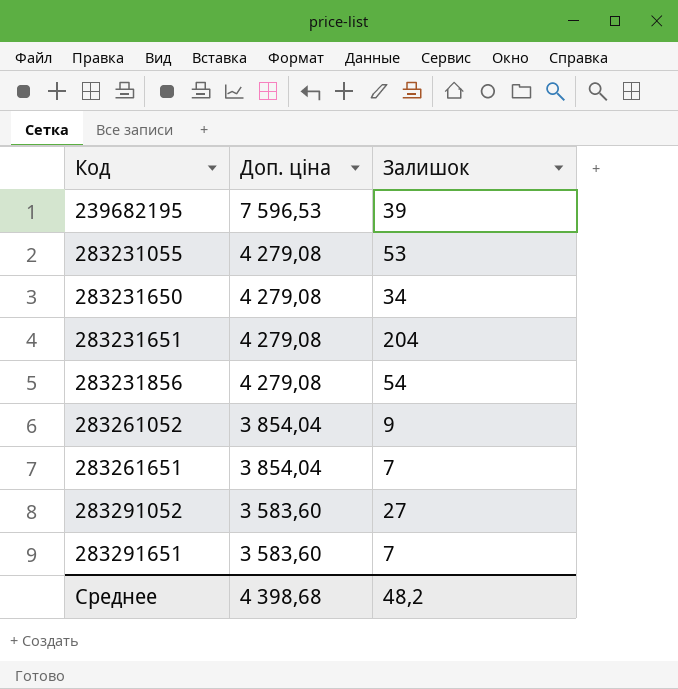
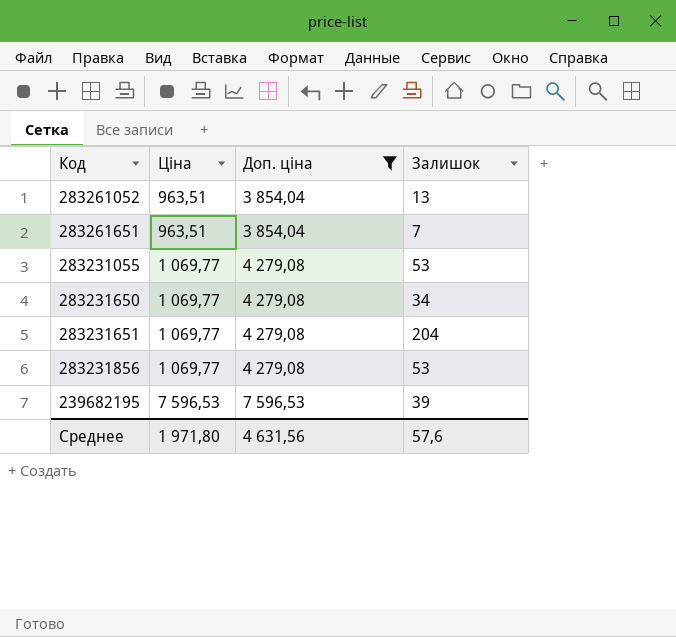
filter: none -> Доп. ціна != 3 583,60
row order: Код ascending -> Ціна ascending
column Ціна | position: none -> 2
283261052 | Залишок: 9 -> 13
283231856 | Залишок: 54 -> 53
Среднее | Доп. ціна: 4 398,68 -> 4 631,56
Среднее | Залишок: 48,2 -> 57,6

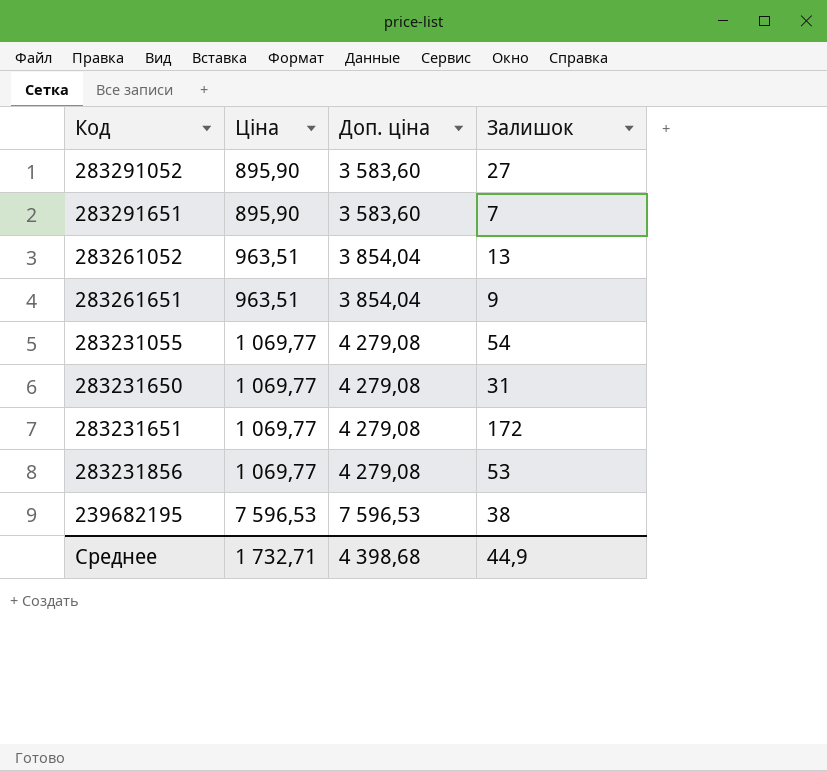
filter: Доп. ціна != 3 583,60 -> none
283261651 | Залишок: 7 -> 9
283231055 | Залишок: 53 -> 54
283231650 | Залишок: 34 -> 31
283231651 | Залишок: 204 -> 172
239682195 | Залишок: 39 -> 38
Среднее | Ціна: 1 971,80 -> 1 732,71
Среднее | Доп. ціна: 4 631,56 -> 4 398,68
Среднее | Залишок: 57,6 -> 44,9

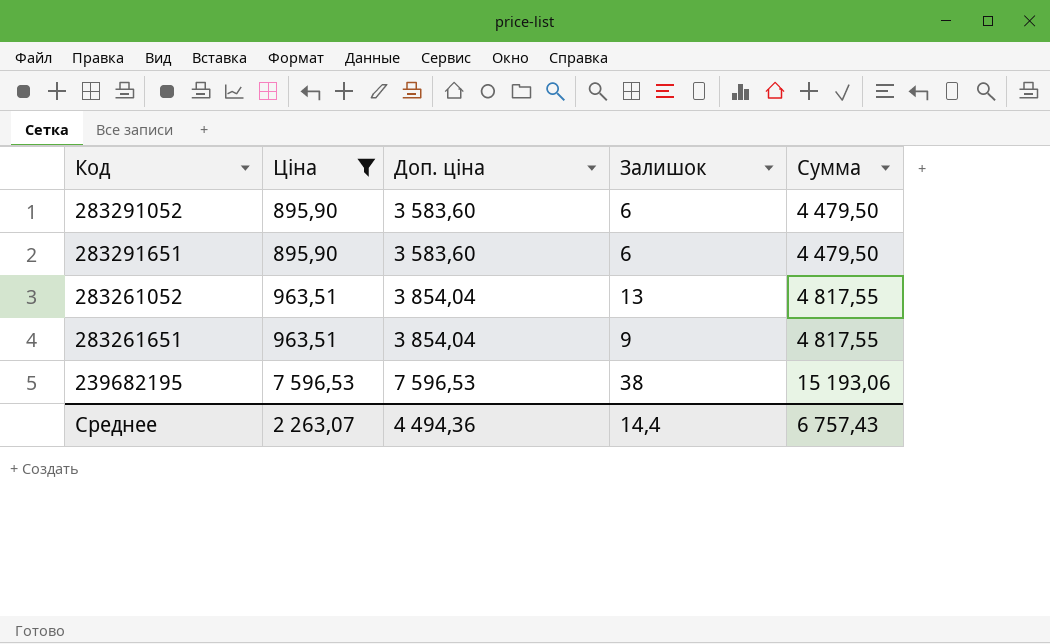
filter: none -> Ціна != 1 069,77
column Сумма | formula: none -> [Ціна] + [Доп. ціна]
283291052 | Залишок: 27 -> 6
283291651 | Залишок: 7 -> 6
Среднее | Ціна: 1 732,71 -> 2 263,07
Среднее | Доп. ціна: 4 398,68 -> 4 494,36
Среднее | Залишок: 44,9 -> 14,4

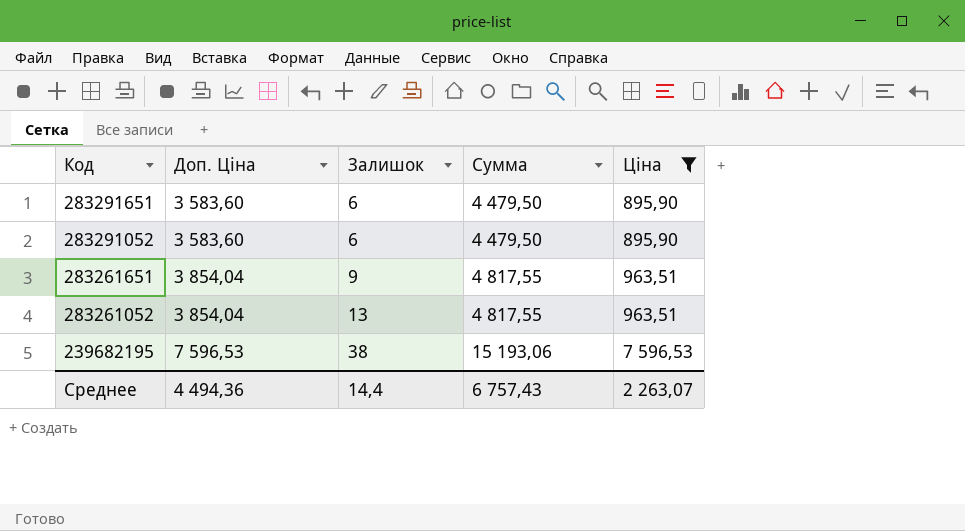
row order: Ціна ascending -> Код descending
column name: Доп. ціна -> Доп. Ціна
column Ціна | position: 2 -> 5

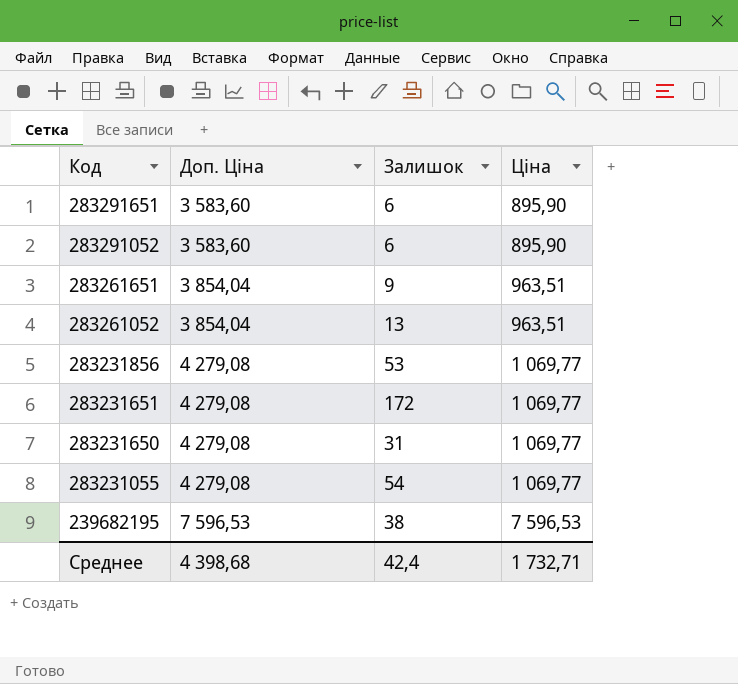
filter: Ціна != 1 069,77 -> none
column Сумма | formula: [Доп. Ціна] + [Ціна] -> none
Среднее | Доп. Ціна: 4 494,36 -> 4 398,68
Среднее | Залишок: 14,4 -> 42,4
Среднее | Ціна: 2 263,07 -> 1 732,71

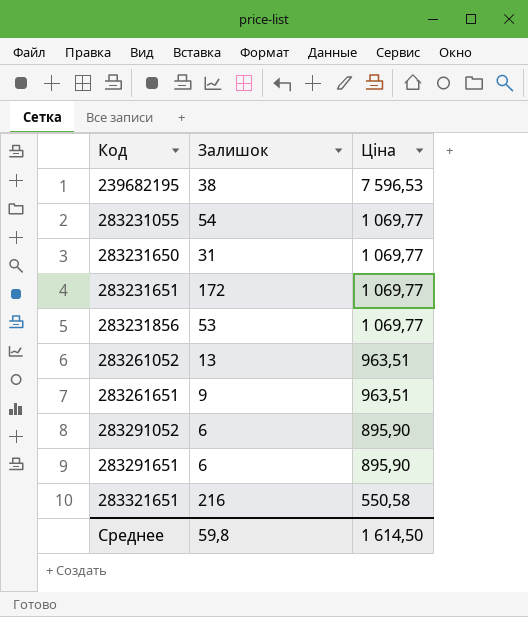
row order: Код descending -> Код ascending
column Доп. Ціна | position: 2 -> none
row 283321651: none -> 216 | 550,58
Среднее | Залишок: 42,4 -> 59,8
Среднее | Ціна: 1 732,71 -> 1 614,50

